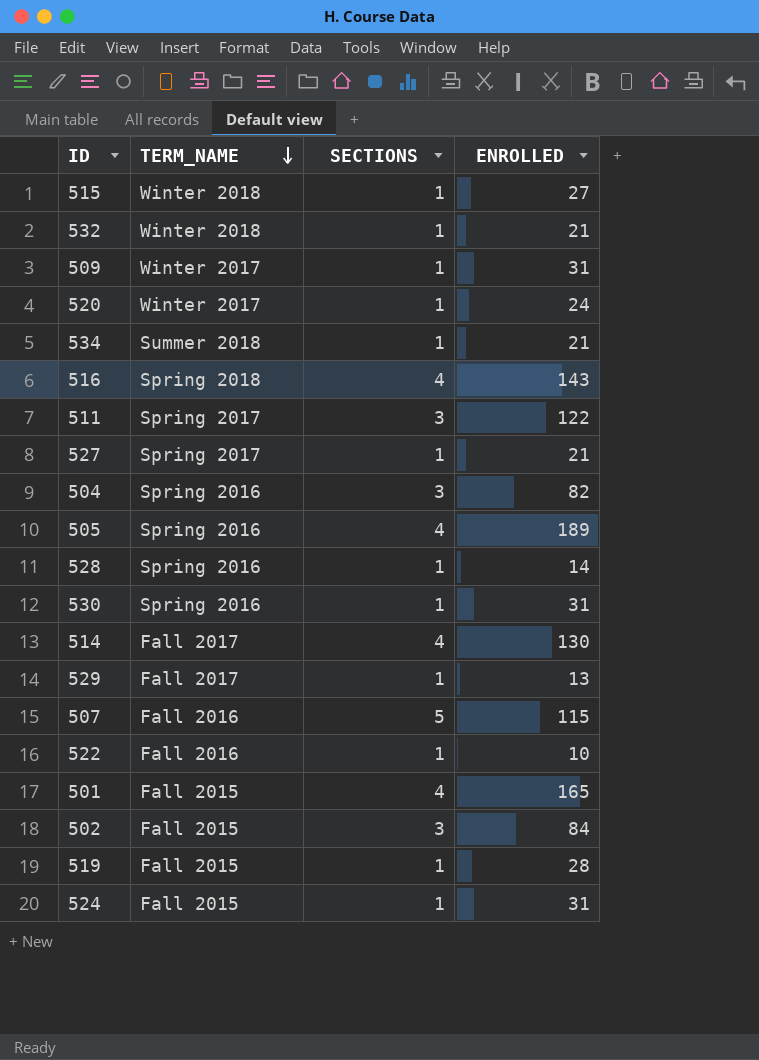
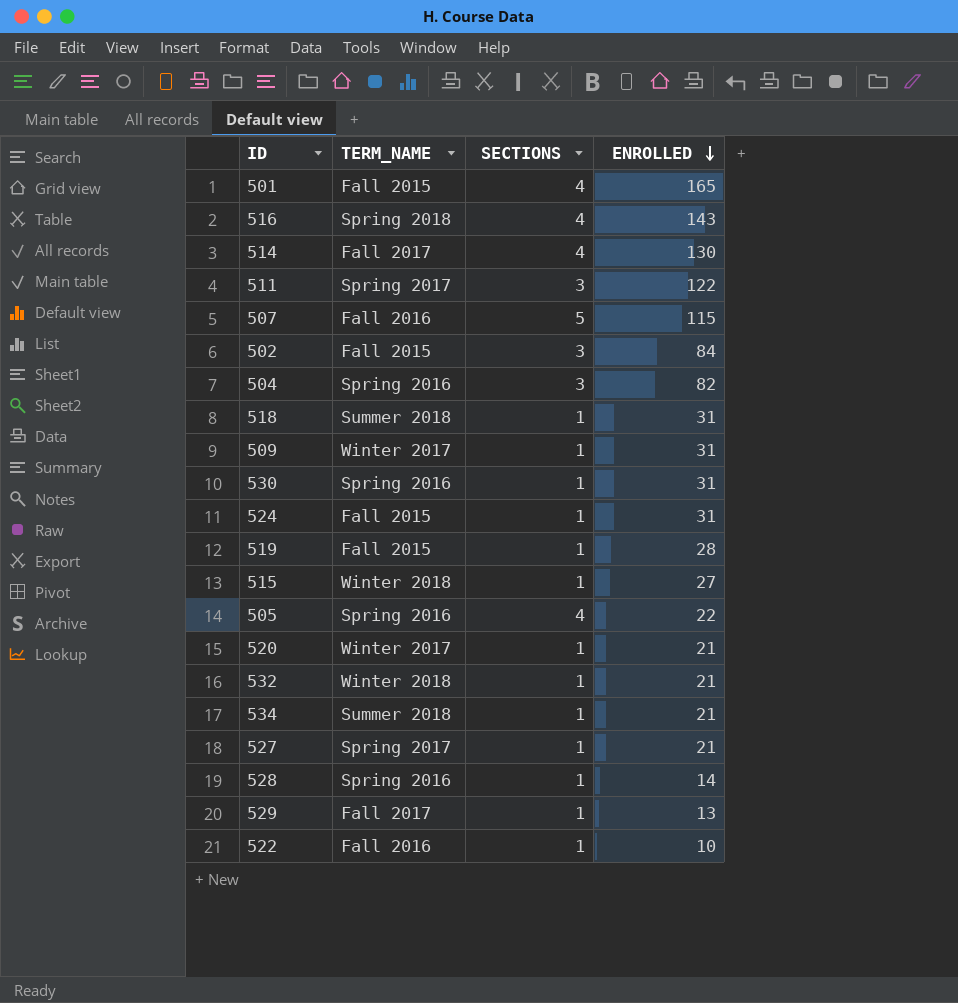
row order: TERM_NAME descending -> ENROLLED descending
row 518: none -> Summer 2018 | 1 | 31
505 | ENROLLED: 189 -> 22
520 | ENROLLED: 24 -> 21

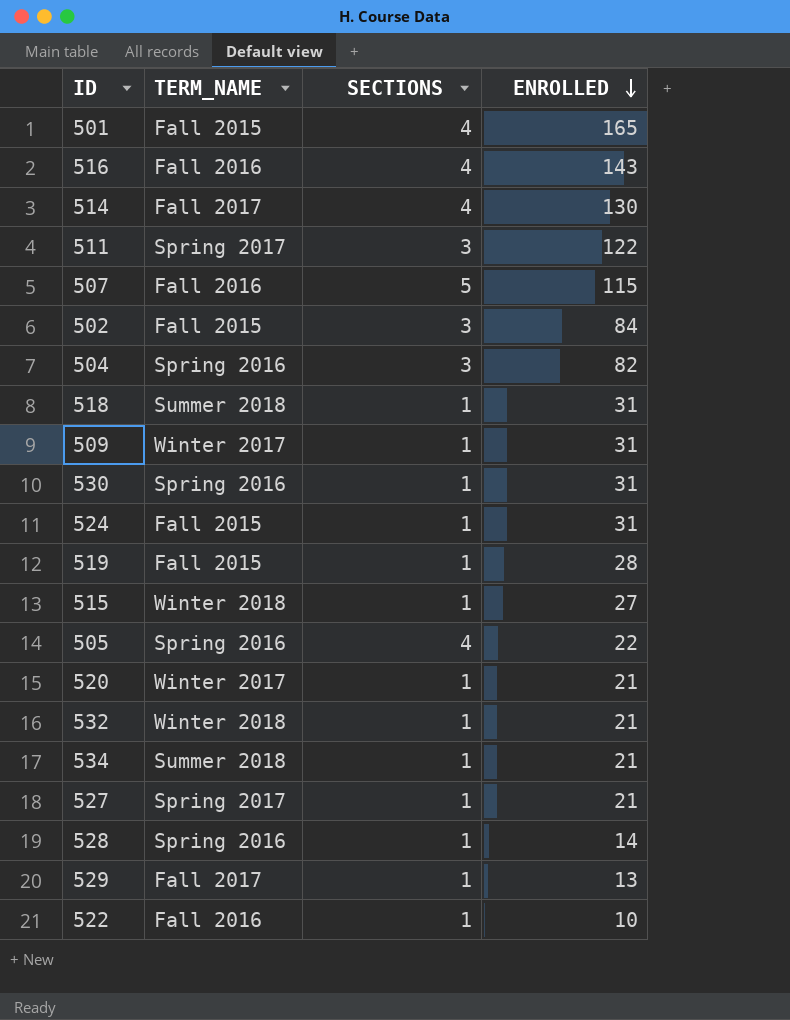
516 | TERM_NAME: Spring 2018 -> Fall 2016

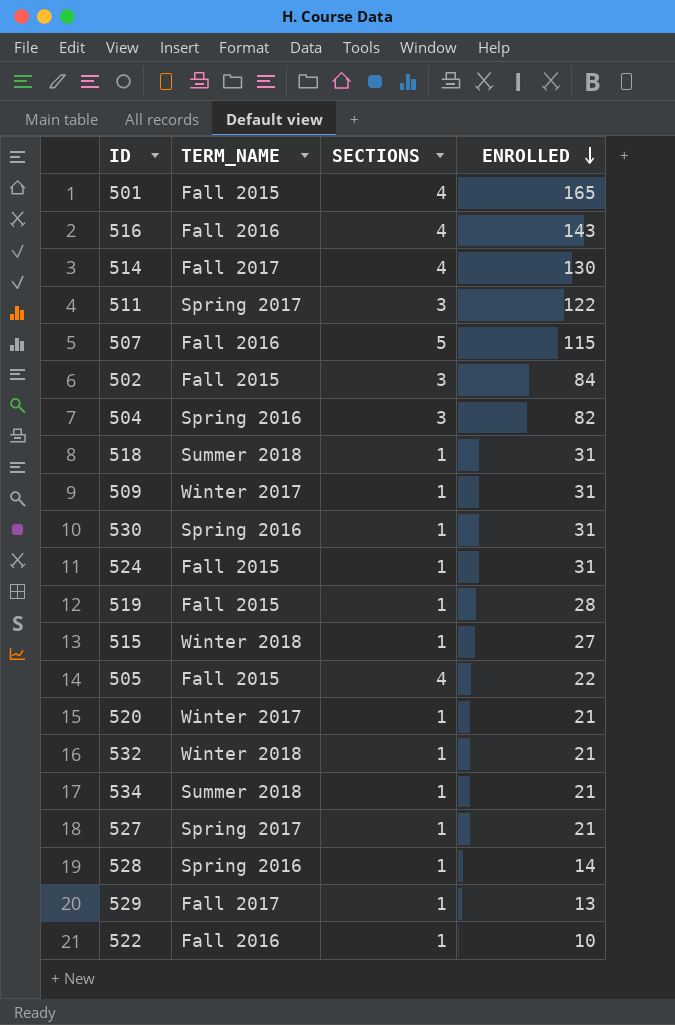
505 | TERM_NAME: Spring 2016 -> Fall 2015

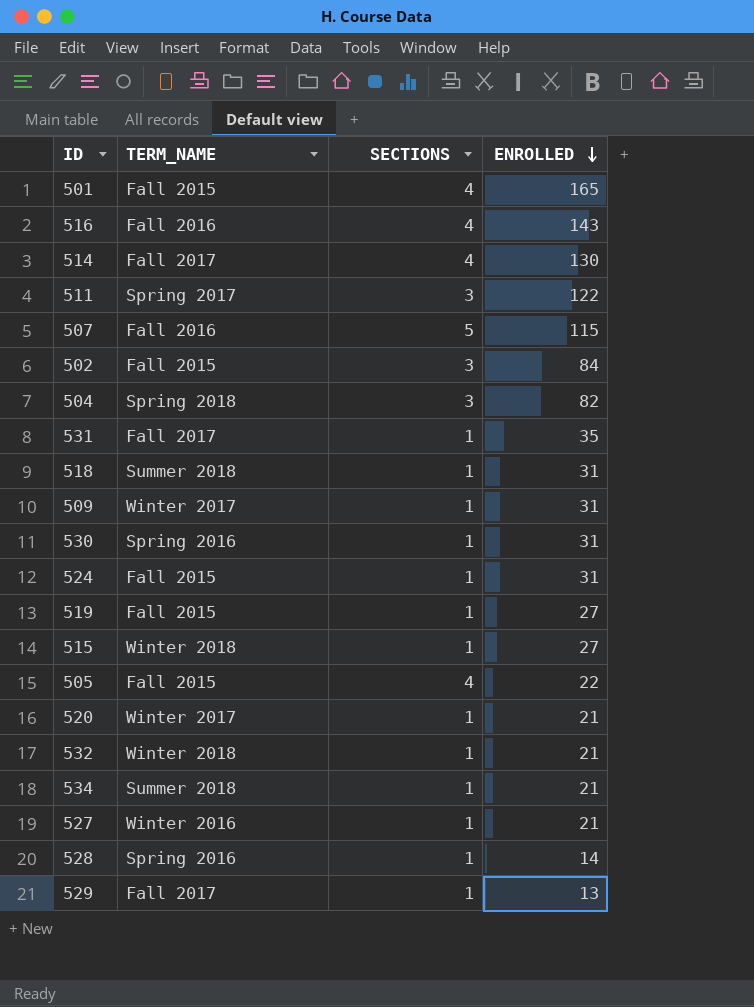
row 522: Fall 2016 | 1 | 10 -> none
504 | TERM_NAME: Spring 2016 -> Spring 2018
row 531: none -> Fall 2017 | 1 | 35
519 | ENROLLED: 28 -> 27
527 | TERM_NAME: Spring 2017 -> Winter 2016

